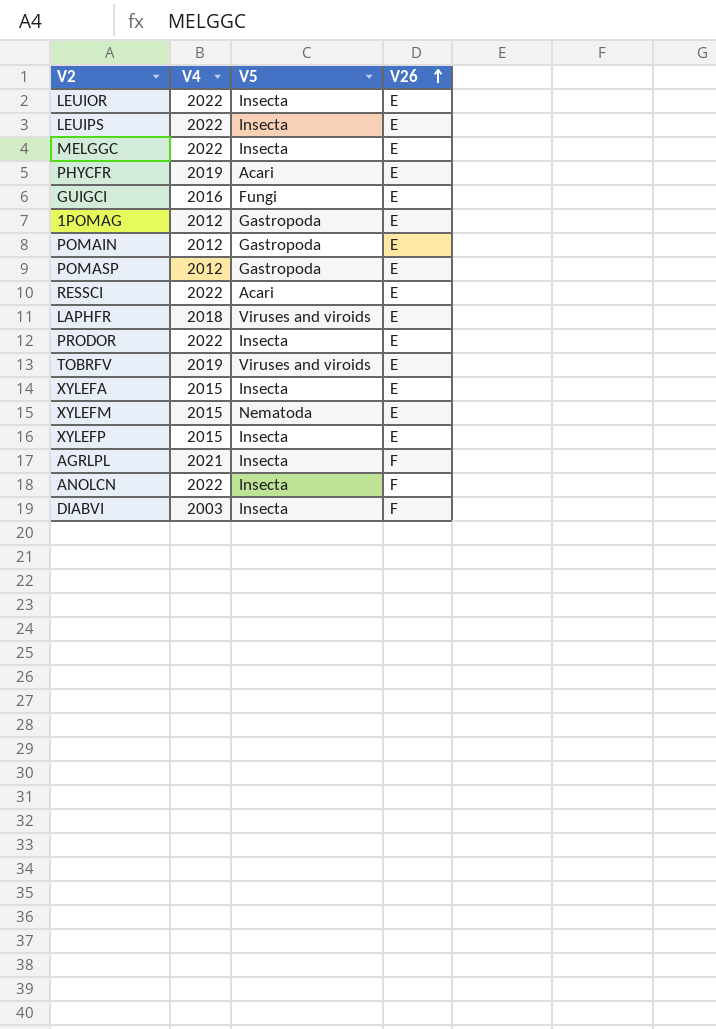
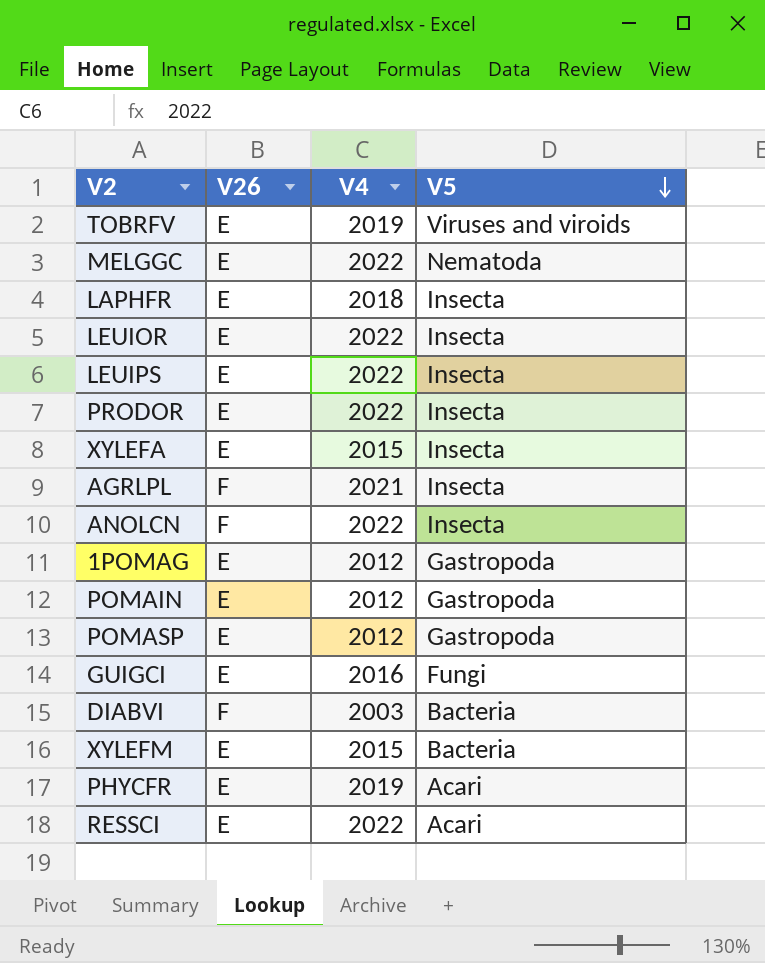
row order: V26 ascending -> V5 descending
column V26 | position: 4 -> 2
row XYLEFP: 2015 | Insecta | E -> none
MELGGC | V5: Insecta -> Nematoda
LAPHFR | V5: Viruses and viroids -> Insecta
DIABVI | V5: Insecta -> Bacteria
XYLEFM | V5: Nematoda -> Bacteria

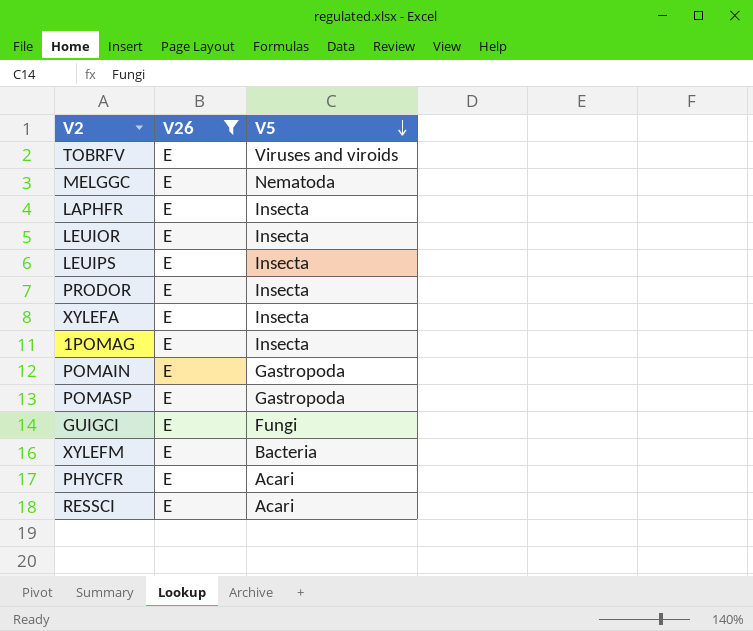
filter: none -> V26 = E
column V4 | position: 3 -> none
1POMAG | V5: Gastropoda -> Insecta

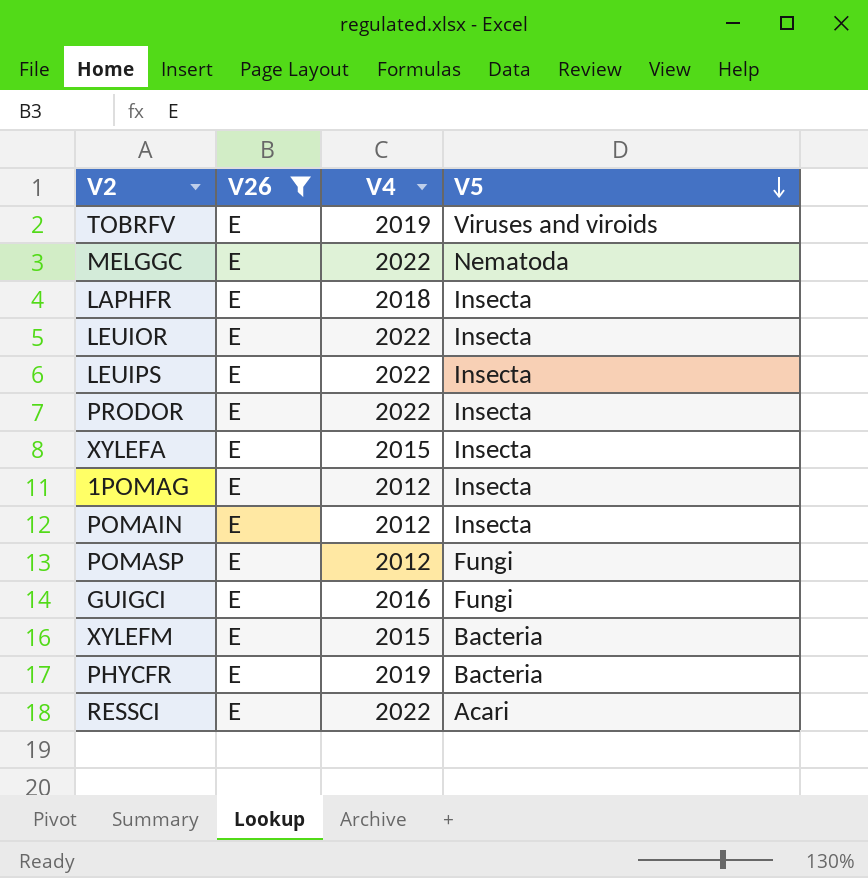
column V4 | position: none -> 3
POMAIN | V5: Gastropoda -> Insecta
POMASP | V5: Gastropoda -> Fungi
PHYCFR | V5: Acari -> Bacteria

